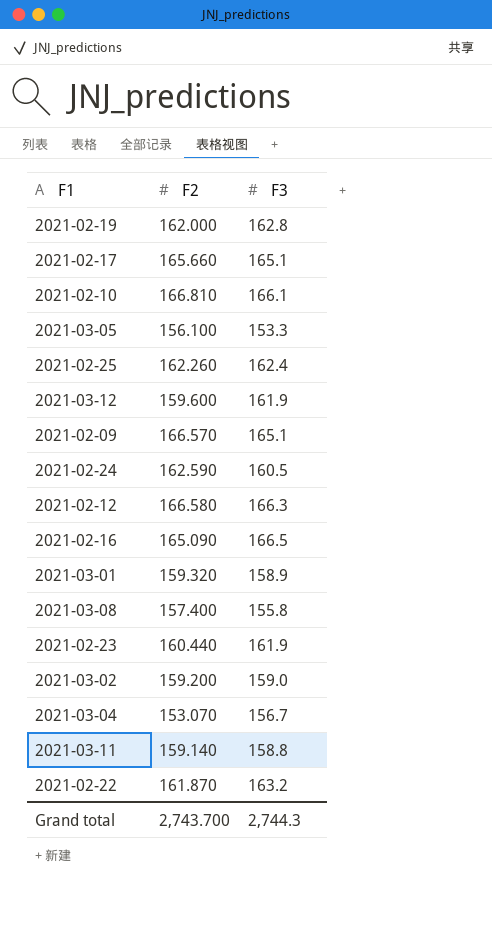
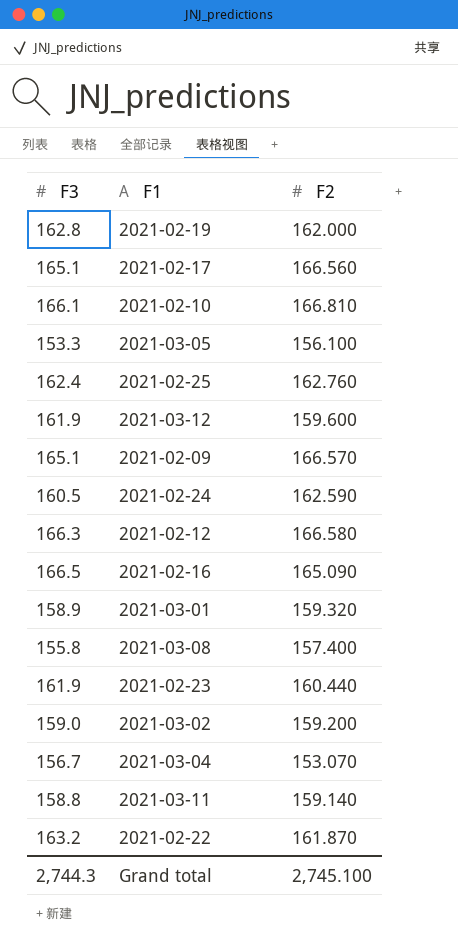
column F3 | position: 3 -> 1
2021-02-17 | F2: 165.660 -> 166.560
2021-02-25 | F2: 162.260 -> 162.760
Grand total | F2: 2,743.700 -> 2,745.100

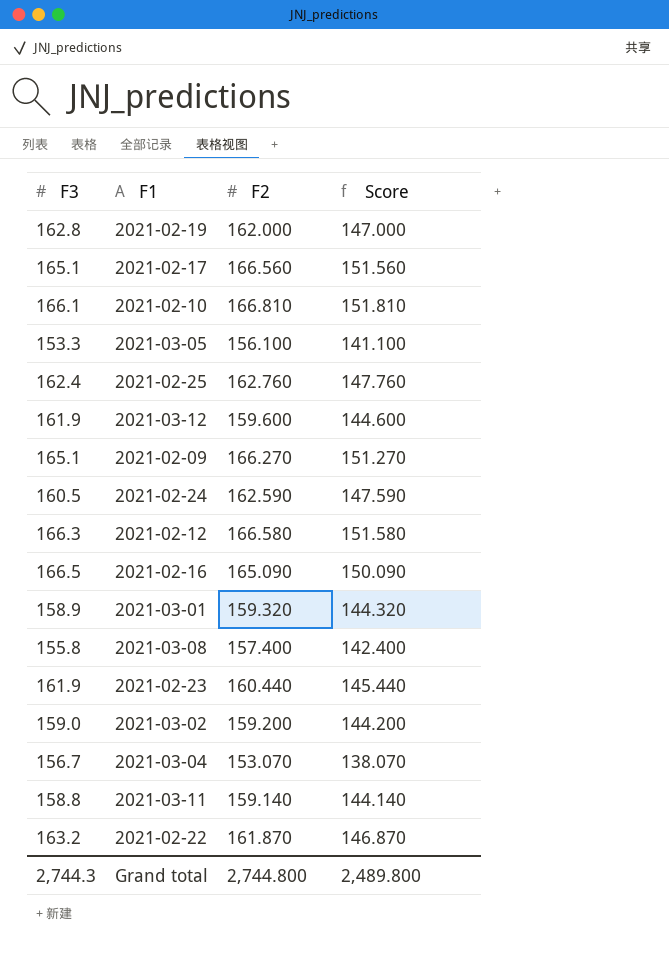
column Score | formula: none -> [F2] - 15
2021-02-09 | F2: 166.570 -> 166.270
Grand total | F2: 2,745.100 -> 2,744.800

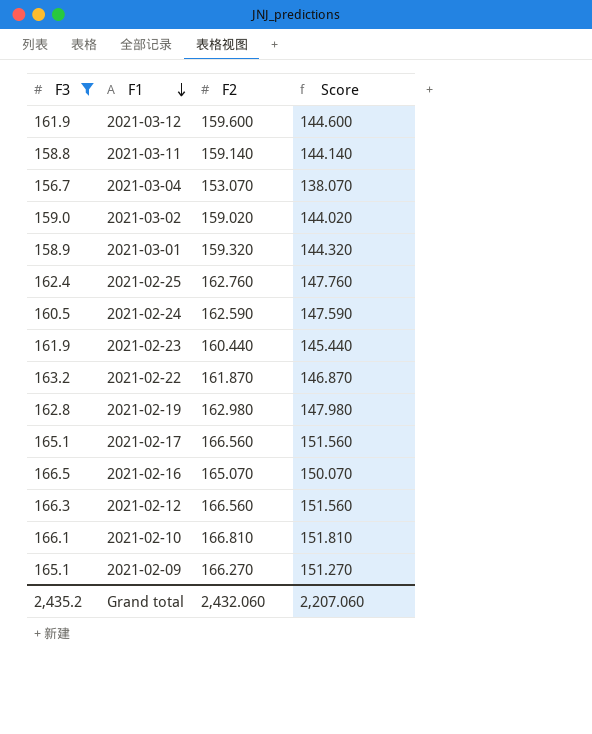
filter: none -> F3 >= 156.7
row order: none -> F1 descending
2021-03-02 | F2: 159.200 -> 159.020
2021-03-02 | Score: 144.200 -> 144.020
2021-02-19 | F2: 162.000 -> 162.980
2021-02-19 | Score: 147.000 -> 147.980
2021-02-16 | F2: 165.090 -> 165.070
2021-02-16 | Score: 150.090 -> 150.070
2021-02-12 | F2: 166.580 -> 166.560
2021-02-12 | Score: 151.580 -> 151.560
Grand total | F3: 2,744.3 -> 2,435.2
Grand total | F2: 2,744.800 -> 2,432.060
Grand total | Score: 2,489.800 -> 2,207.060

